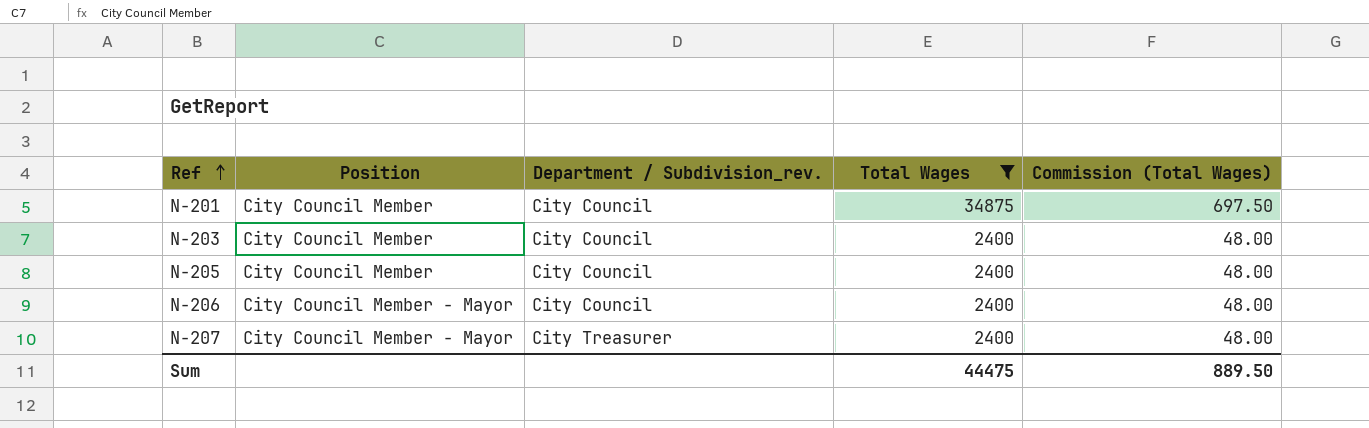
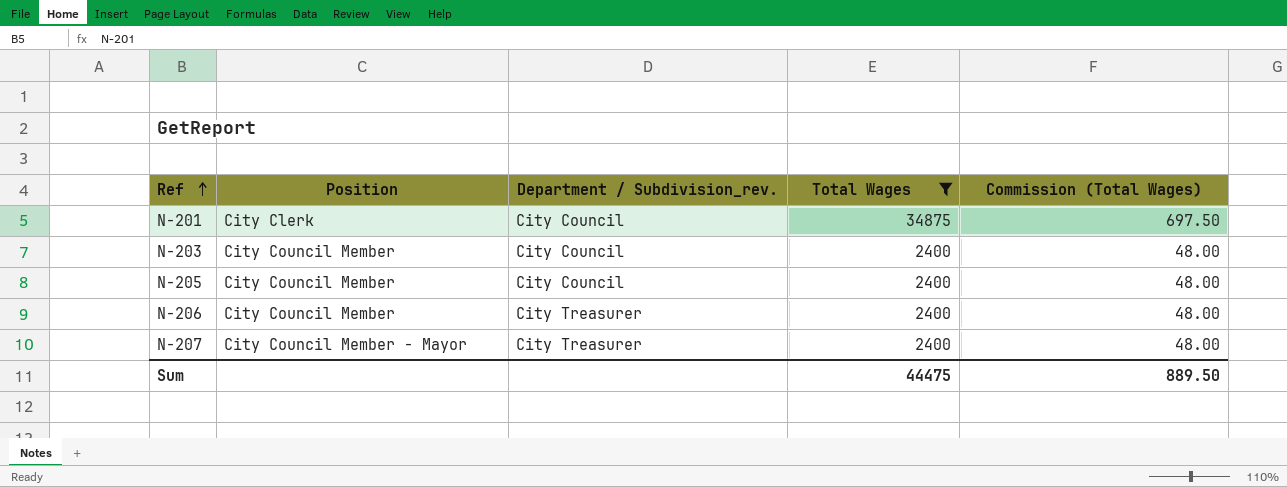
N-201 | Position: City Council Member -> City Clerk
N-206 | Position: City Council Member - Mayor -> City Council Member
N-206 | Department / Subdivision_rev.: City Council -> City Treasurer

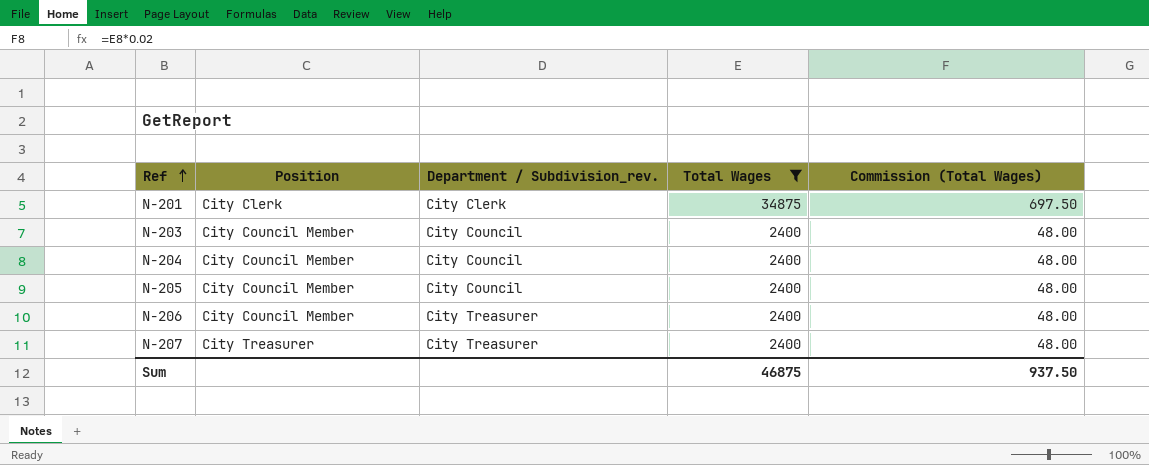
N-201 | Department / Subdivision_rev.: City Council -> City Clerk
row N-204: none -> City Council Member | City Council | 2400 | 48.00
N-207 | Position: City Council Member - Mayor -> City Treasurer
Sum | Total Wages: 44475 -> 46875
Sum | Commission (Total Wages): 889.50 -> 937.50

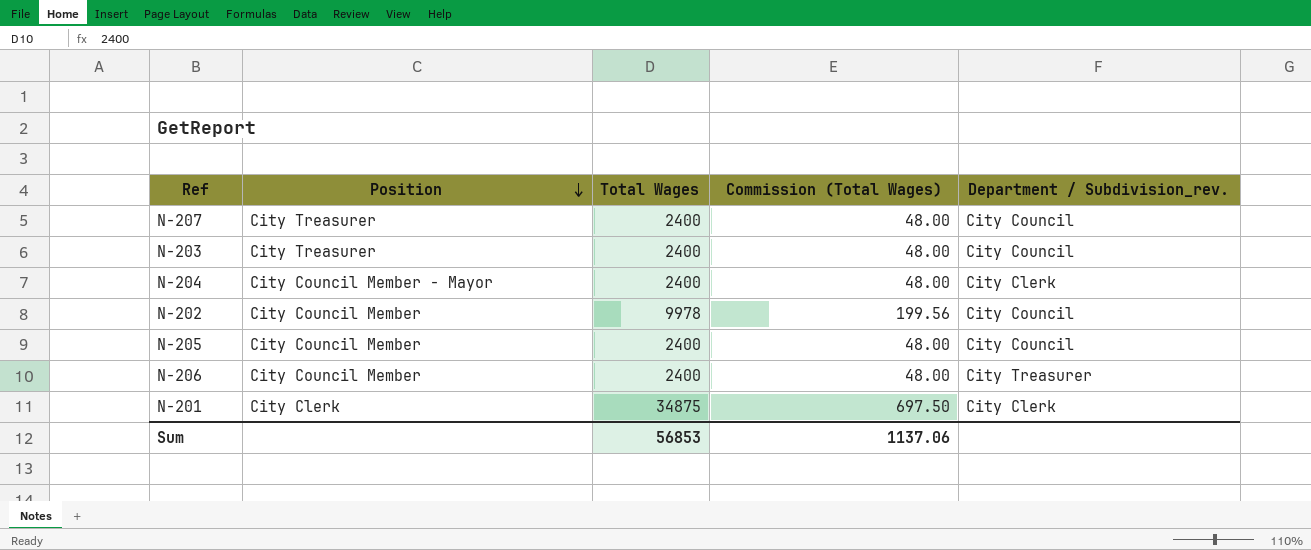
filter: Total Wages != 9978 -> none
row order: Ref ascending -> Position descending
column Department / Subdivision_rev. | position: 3 -> 5
N-207 | Department / Subdivision_rev.: City Treasurer -> City Council
N-203 | Position: City Council Member -> City Treasurer
N-204 | Position: City Council Member -> City Council Member - Mayor
N-204 | Department / Subdivision_rev.: City Council -> City Clerk
Sum | Total Wages: 46875 -> 56853
Sum | Commission (Total Wages): 937.50 -> 1137.06

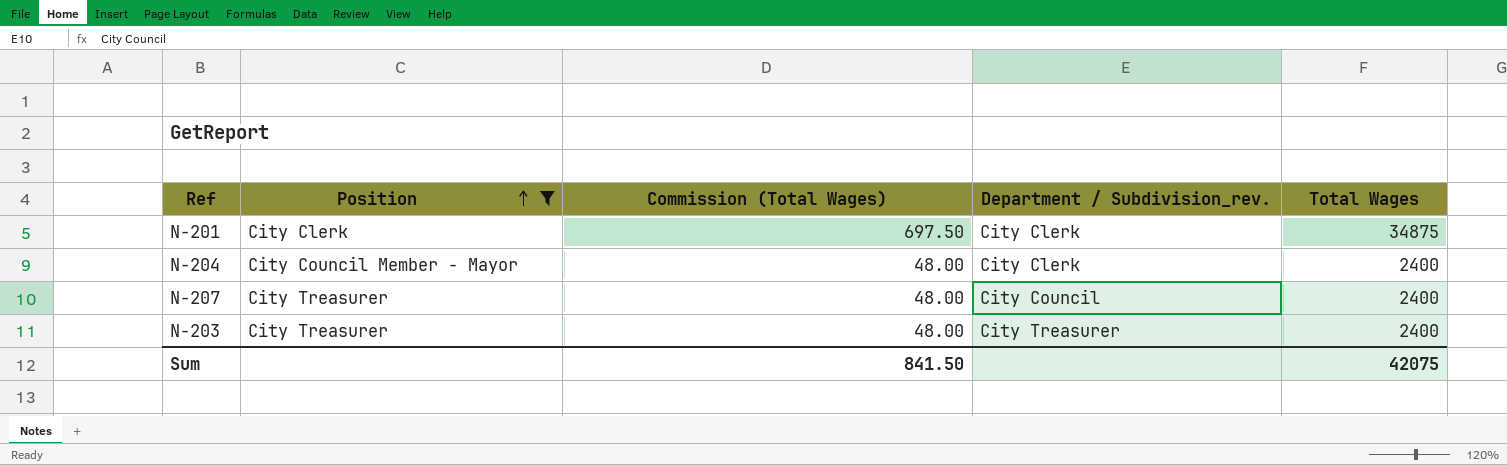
filter: none -> Position != City Council Member
row order: Position descending -> Position ascending
column Total Wages | position: 3 -> 5
N-203 | Department / Subdivision_rev.: City Council -> City Treasurer
Sum | Commission (Total Wages): 1137.06 -> 841.50
Sum | Total Wages: 56853 -> 42075

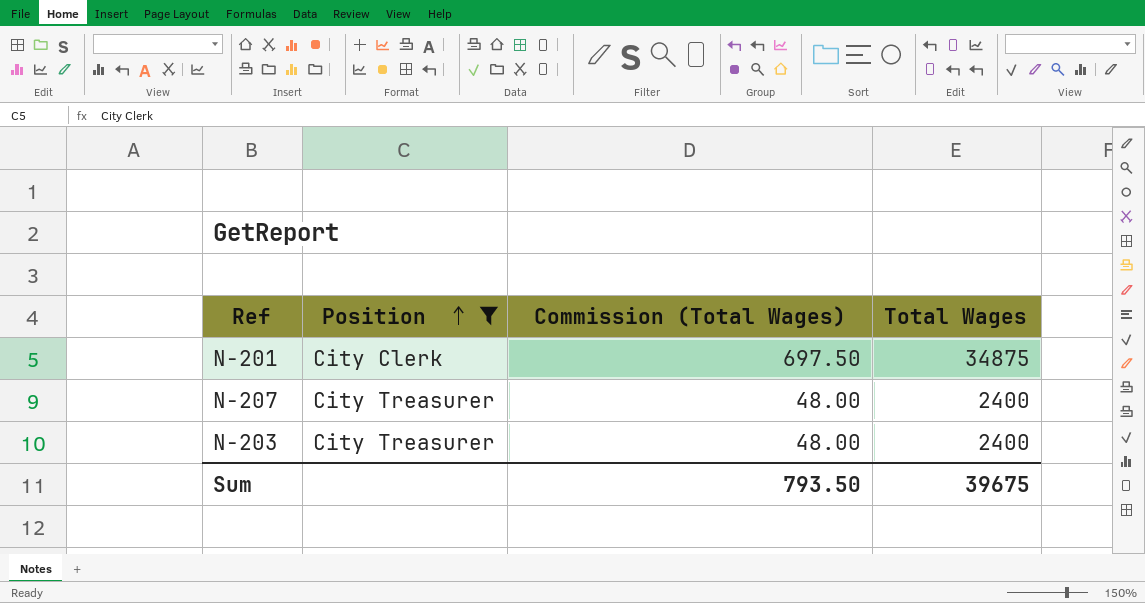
column Department / Subdivision_rev. | position: 4 -> none
row N-204: City Council Member - Mayor | 48.00 | City Clerk | 2400 -> none
Sum | Commission (Total Wages): 841.50 -> 793.50
Sum | Total Wages: 42075 -> 39675

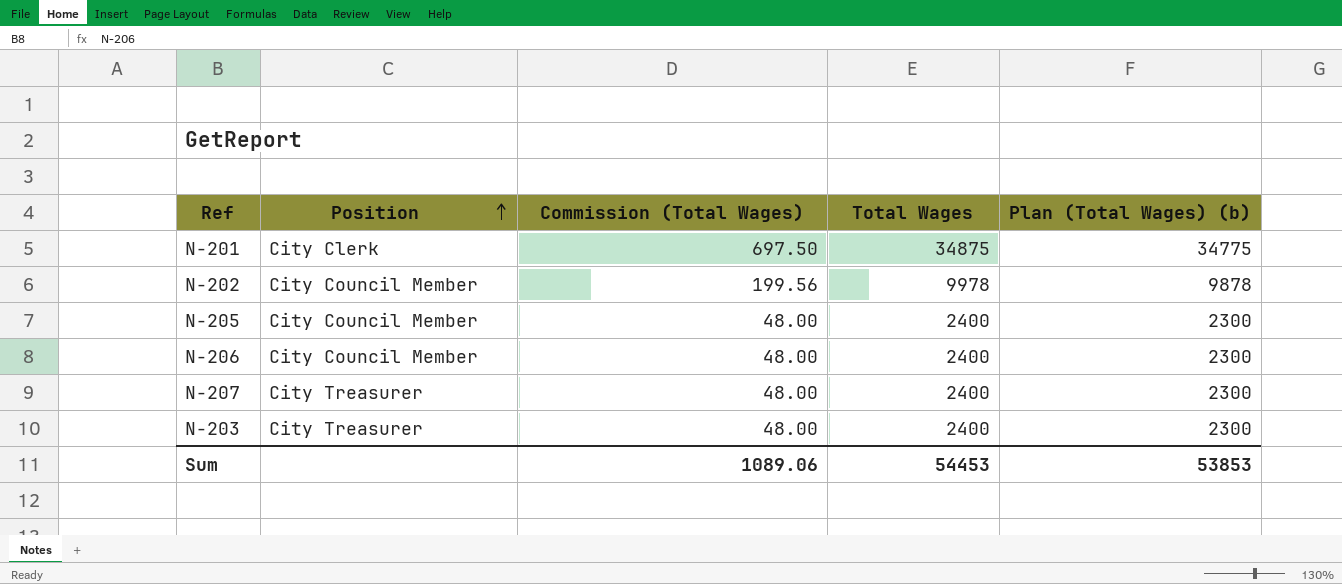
filter: Position != City Council Member -> none
column Plan (Total Wages) (b) | formula: none -> [Total Wages] - 100
Sum | Commission (Total Wages): 793.50 -> 1089.06
Sum | Total Wages: 39675 -> 54453

